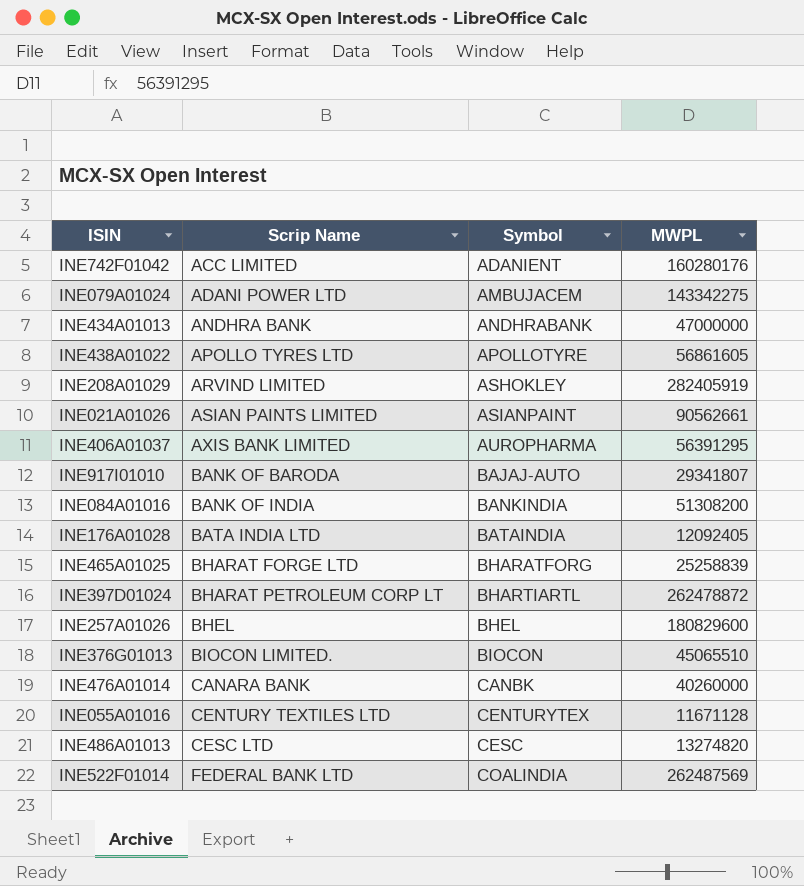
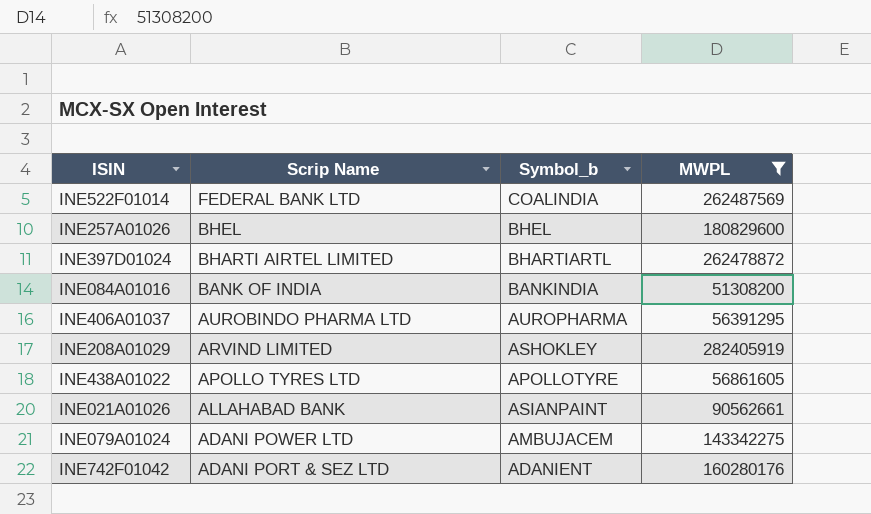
filter: none -> MWPL >= 51308200
row order: Scrip Name ascending -> Scrip Name descending
column name: Symbol -> Symbol_b
INE397D01024 | Scrip Name: BHARAT PETROLEUM CORP LT -> BHARTI AIRTEL LIMITED
INE406A01037 | Scrip Name: AXIS BANK LIMITED -> AUROBINDO PHARMA LTD
INE021A01026 | Scrip Name: ASIAN PAINTS LIMITED -> ALLAHABAD BANK
INE742F01042 | Scrip Name: ACC LIMITED -> ADANI PORT & SEZ LTD

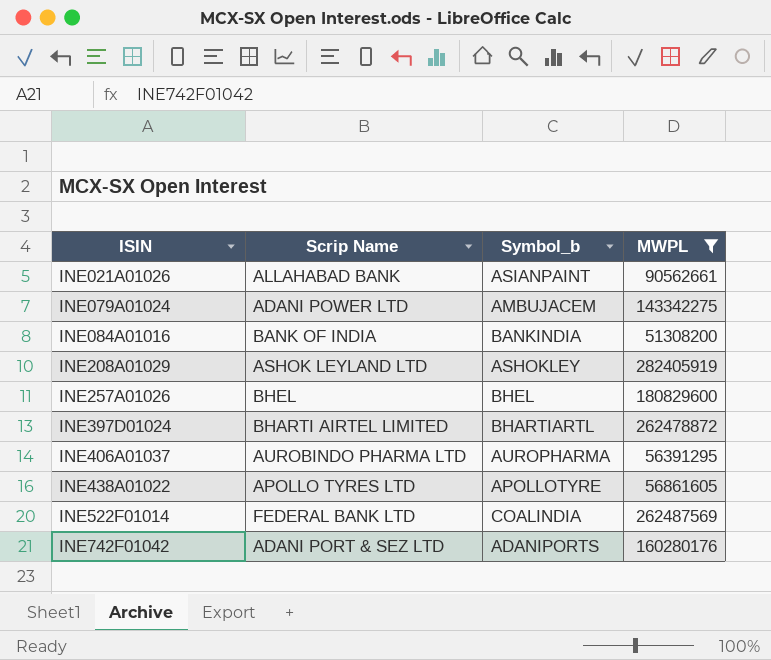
row order: Scrip Name descending -> ISIN ascending
INE208A01029 | Scrip Name: ARVIND LIMITED -> ASHOK LEYLAND LTD
INE742F01042 | Symbol_b: ADANIENT -> ADANIPORTS

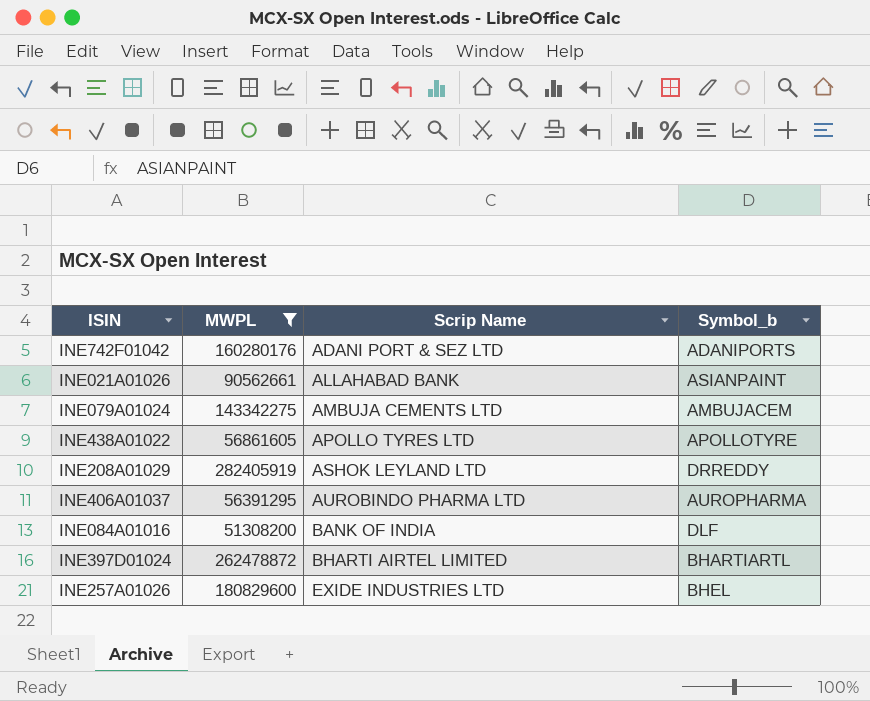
row order: ISIN ascending -> Scrip Name ascending
column MWPL | position: 4 -> 2
row INE522F01014: FEDERAL BANK LTD | COALINDIA | 262487569 -> none
INE079A01024 | Scrip Name: ADANI POWER LTD -> AMBUJA CEMENTS LTD
INE208A01029 | Symbol_b: ASHOKLEY -> DRREDDY
INE084A01016 | Symbol_b: BANKINDIA -> DLF
INE257A01026 | Scrip Name: BHEL -> EXIDE INDUSTRIES LTD

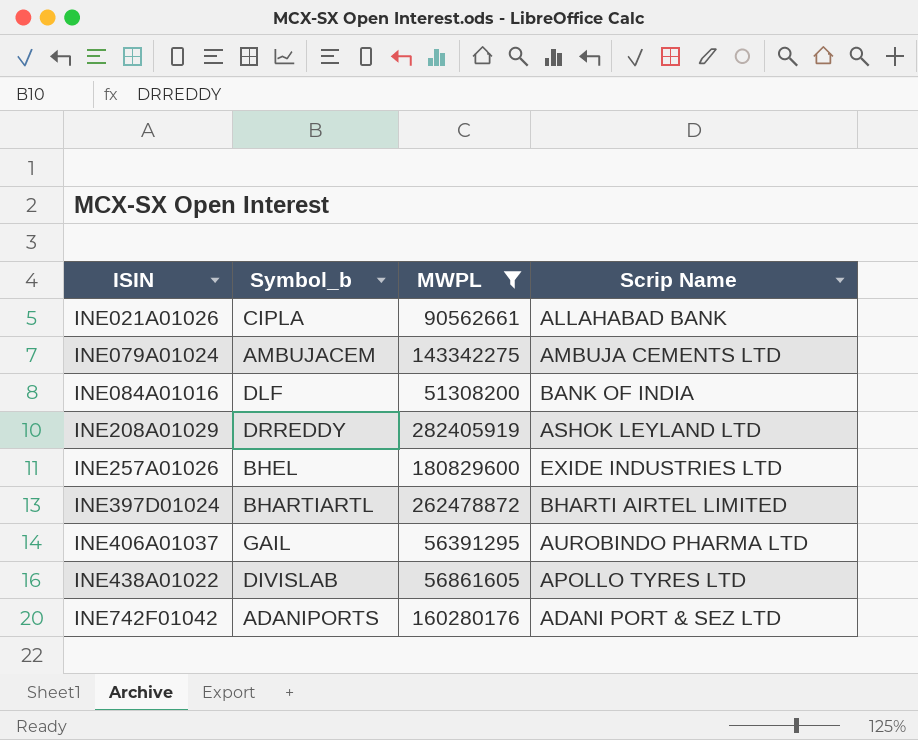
row order: Scrip Name ascending -> ISIN ascending
column Symbol_b | position: 4 -> 2
INE021A01026 | Symbol_b: ASIANPAINT -> CIPLA
INE406A01037 | Symbol_b: AUROPHARMA -> GAIL
INE438A01022 | Symbol_b: APOLLOTYRE -> DIVISLAB

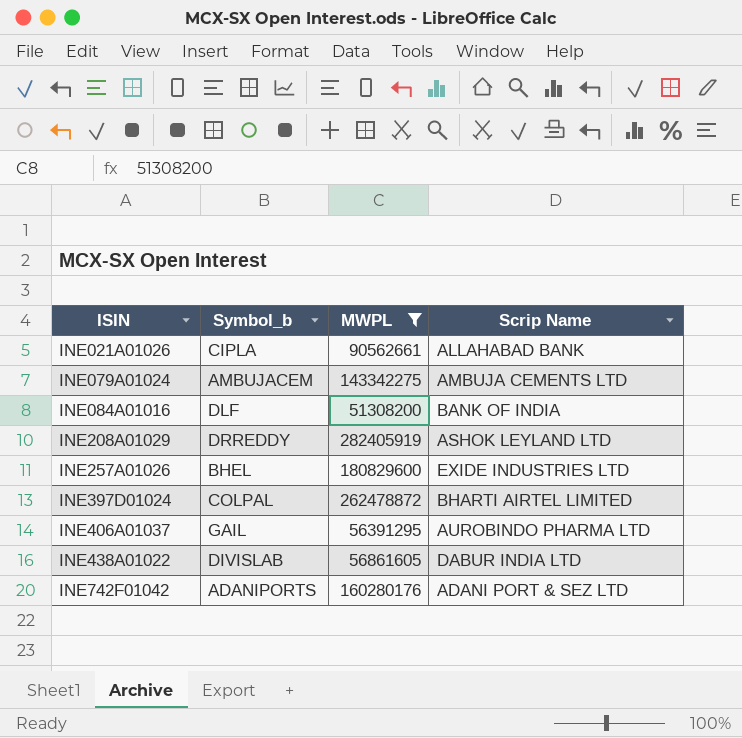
INE397D01024 | Symbol_b: BHARTIARTL -> COLPAL
INE438A01022 | Scrip Name: APOLLO TYRES LTD -> DABUR INDIA LTD

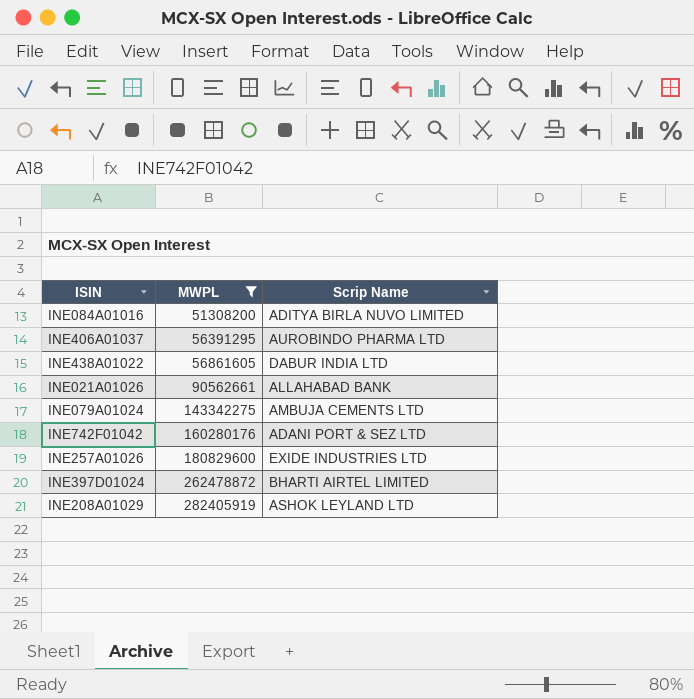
row order: ISIN ascending -> MWPL ascending
column Symbol_b | position: 2 -> none
INE084A01016 | Scrip Name: BANK OF INDIA -> ADITYA BIRLA NUVO LIMITED

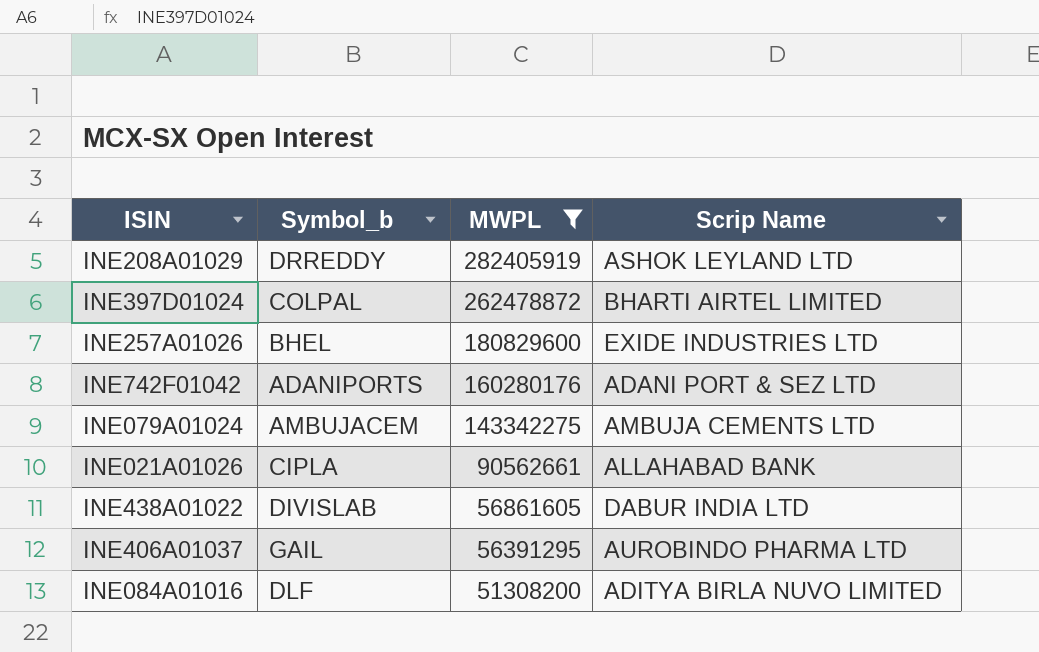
row order: MWPL ascending -> MWPL descending
column Symbol_b | position: none -> 2

